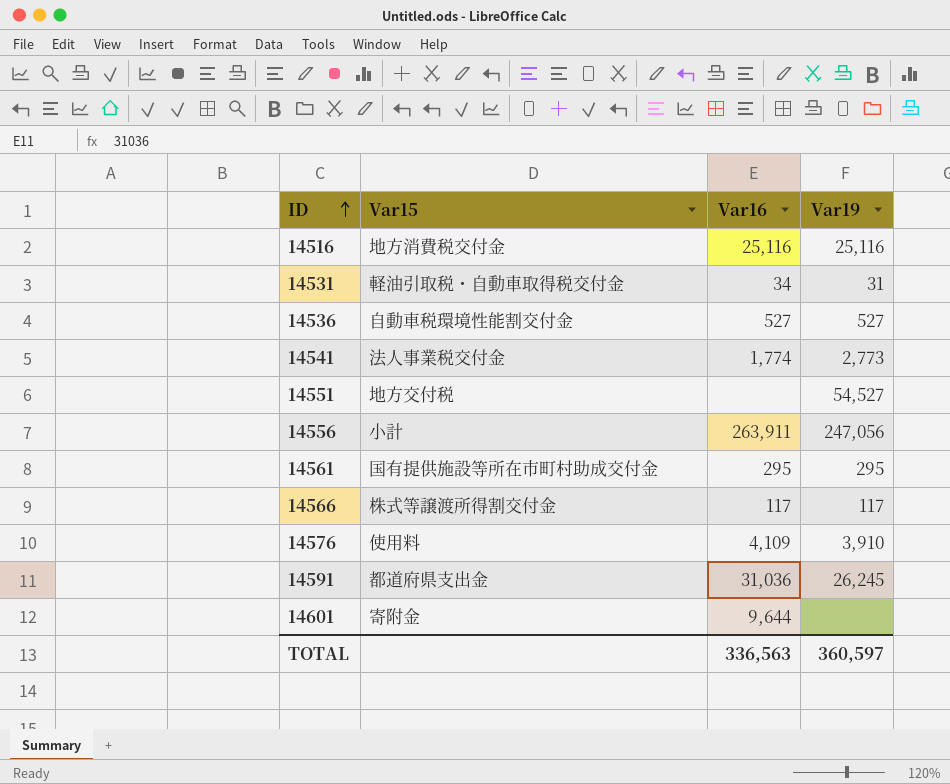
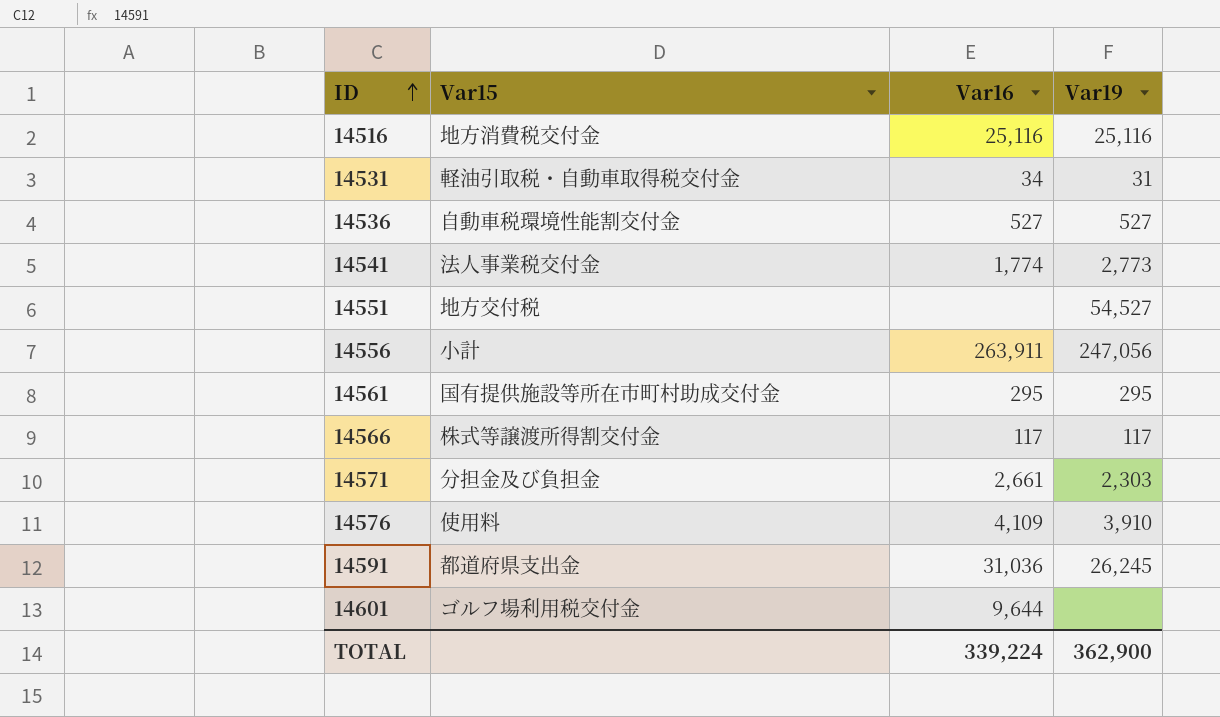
row 14571: none -> 分担金及び負担金 | 2,661 | 2,303
14601 | Var15: 寄附金 -> ゴルフ場利用税交付金
TOTAL | Var16: 336,563 -> 339,224
TOTAL | Var19: 360,597 -> 362,900

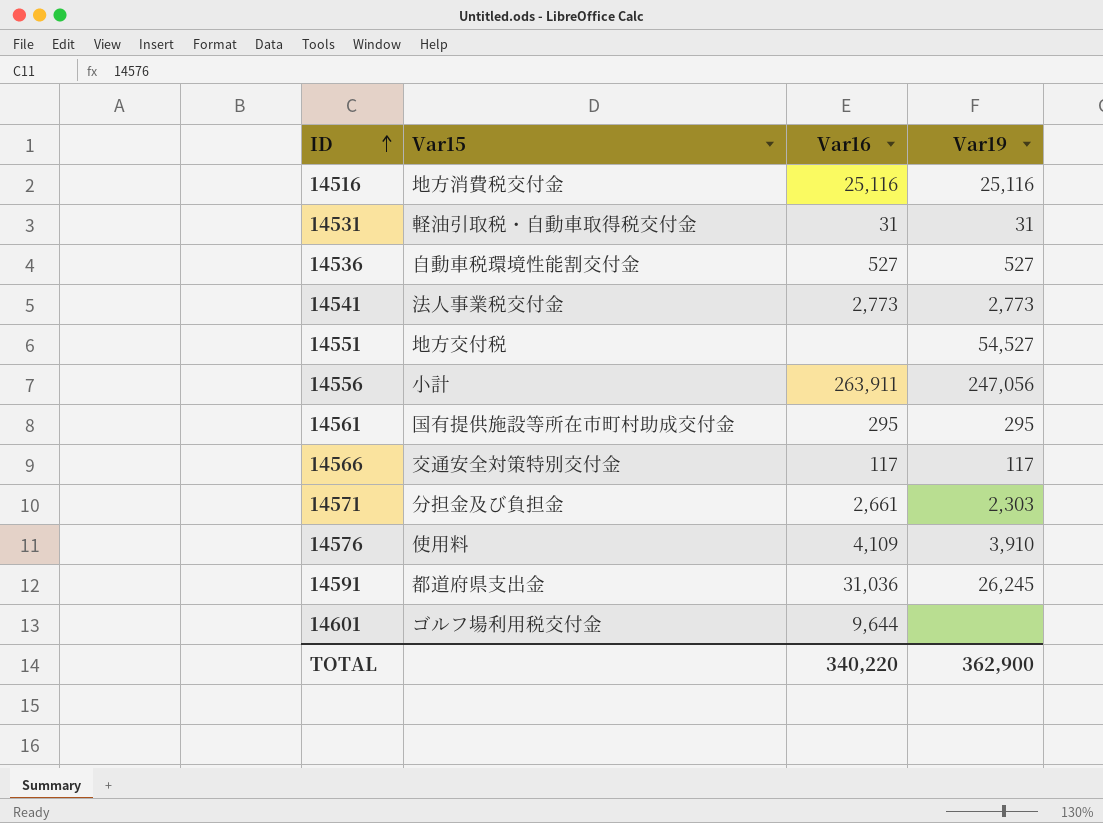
14531 | Var16: 34 -> 31
14541 | Var16: 1,774 -> 2,773
14566 | Var15: 株式等譲渡所得割交付金 -> 交通安全対策特別交付金
TOTAL | Var16: 339,224 -> 340,220

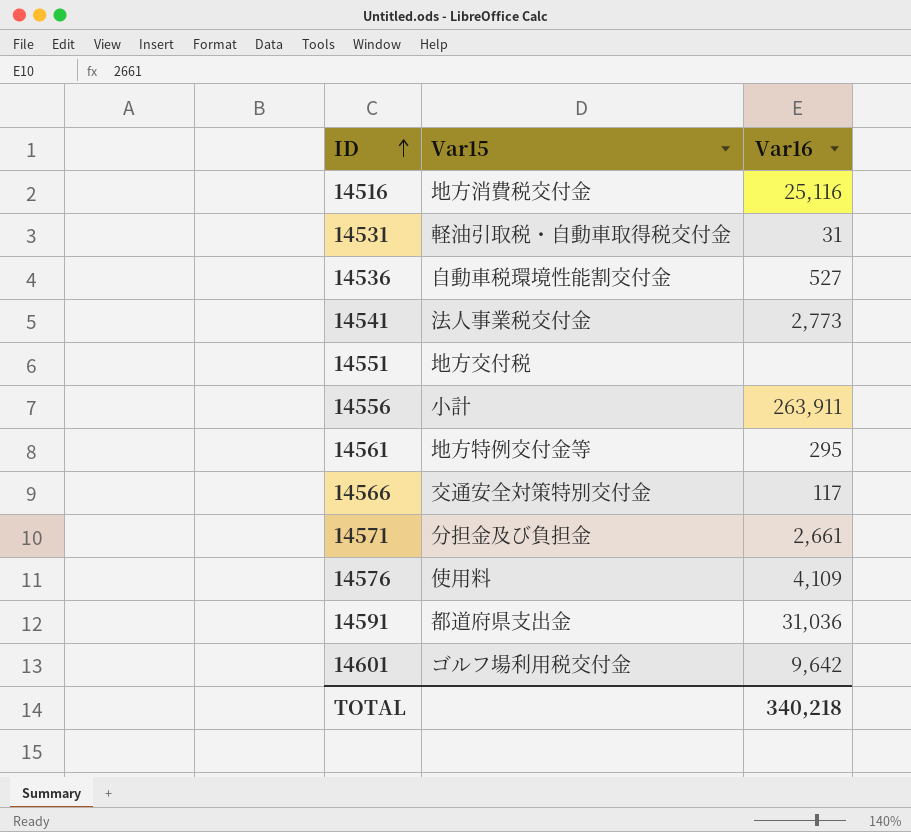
column Var19 | position: 4 -> none
14561 | Var15: 国有提供施設等所在市町村助成交付金 -> 地方特例交付金等
14601 | Var16: 9,644 -> 9,642
TOTAL | Var16: 340,220 -> 340,218

